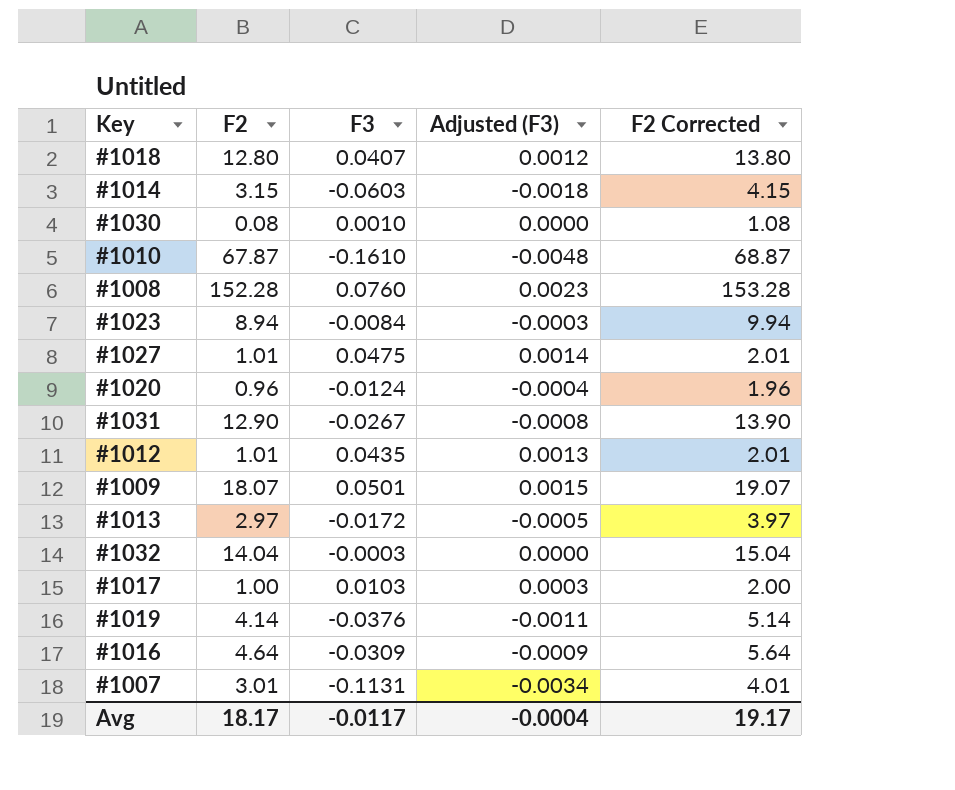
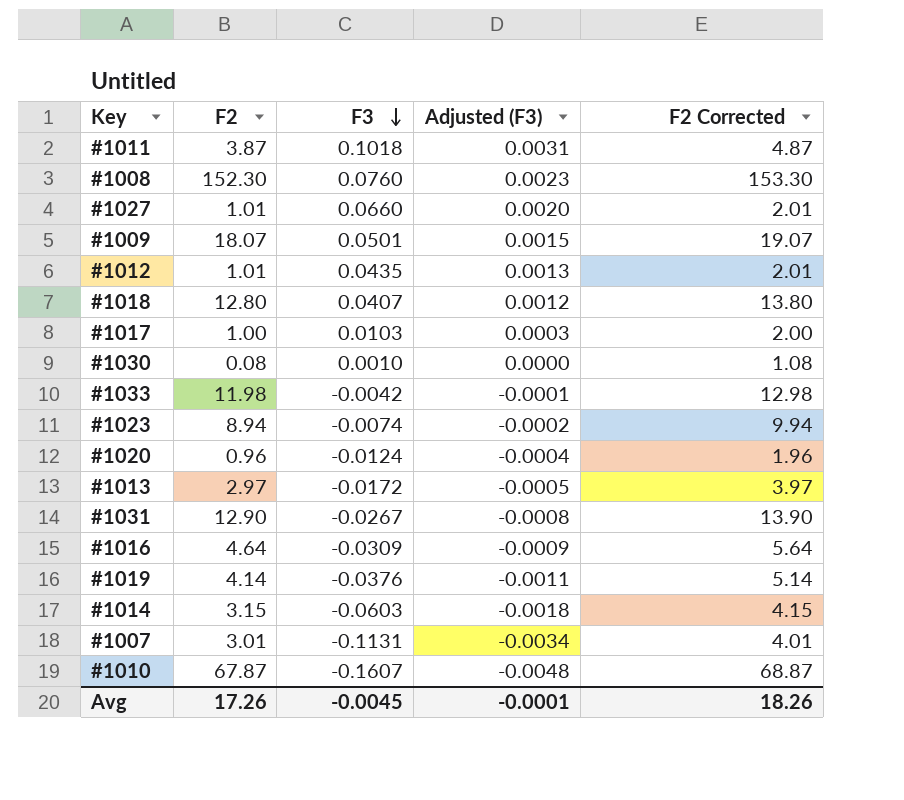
row order: none -> F3 descending
row #1032: 14.04 | -0.0003 | 0.0000 | 15.04 -> none
row #1011: none -> 3.87 | 0.1018 | 0.0031 | 4.87
#1008 | F2: 152.28 -> 152.30
#1008 | F2 Corrected: 153.28 -> 153.30
#1027 | F3: 0.0475 -> 0.0660
#1027 | Adjusted (F3): 0.0014 -> 0.0020
row #1033: none -> 11.98 | -0.0042 | -0.0001 | 12.98
#1023 | F3: -0.0084 -> -0.0074
#1023 | Adjusted (F3): -0.0003 -> -0.0002
#1010 | F3: -0.1610 -> -0.1607
Avg | F2: 18.17 -> 17.26
Avg | F3: -0.0117 -> -0.0045
Avg | Adjusted (F3): -0.0004 -> -0.0001
Avg | F2 Corrected: 19.17 -> 18.26

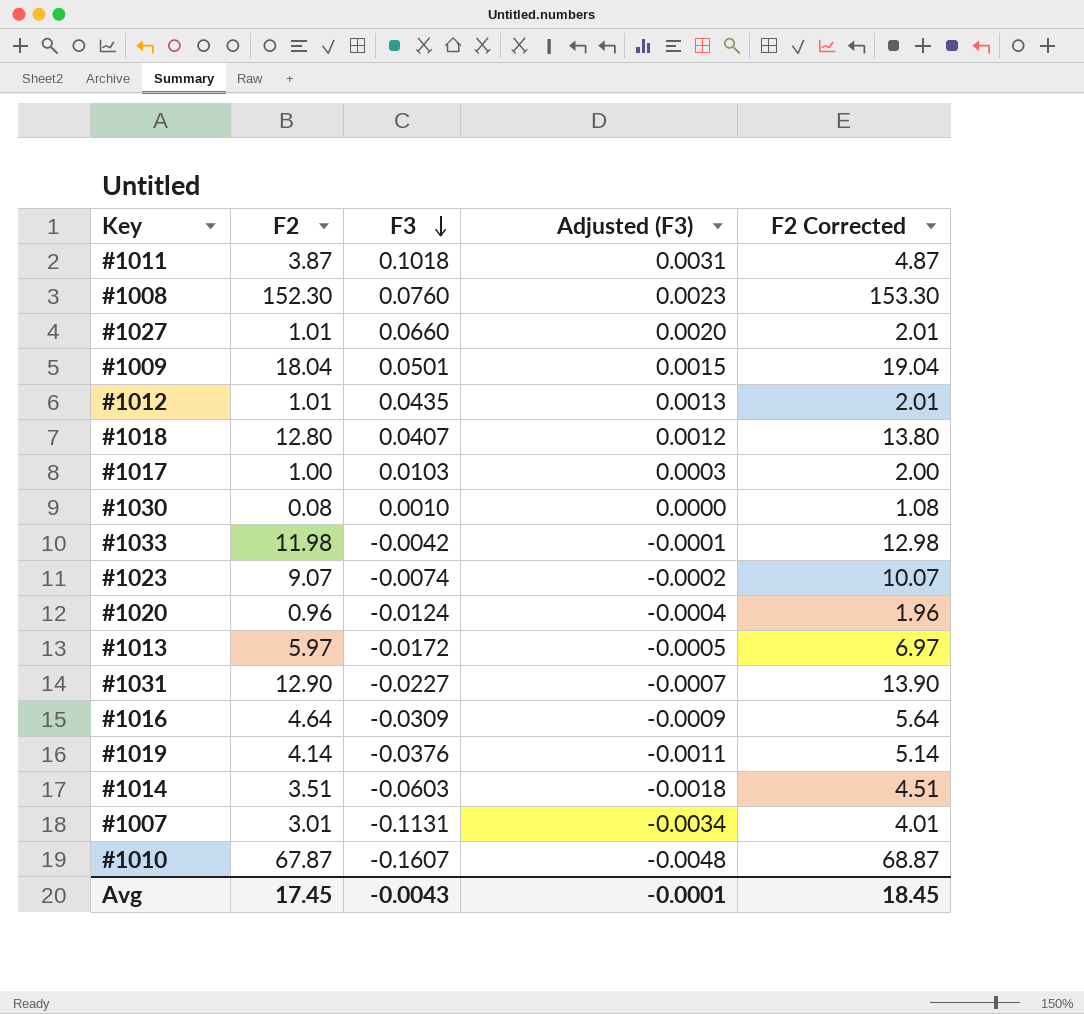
#1009 | F2: 18.07 -> 18.04
#1009 | F2 Corrected: 19.07 -> 19.04
#1023 | F2: 8.94 -> 9.07
#1023 | F2 Corrected: 9.94 -> 10.07
#1013 | F2: 2.97 -> 5.97
#1013 | F2 Corrected: 3.97 -> 6.97
#1031 | F3: -0.0267 -> -0.0227
#1031 | Adjusted (F3): -0.0008 -> -0.0007
#1014 | F2: 3.15 -> 3.51
#1014 | F2 Corrected: 4.15 -> 4.51
Avg | F2: 17.26 -> 17.45
Avg | F3: -0.0045 -> -0.0043
Avg | F2 Corrected: 18.26 -> 18.45

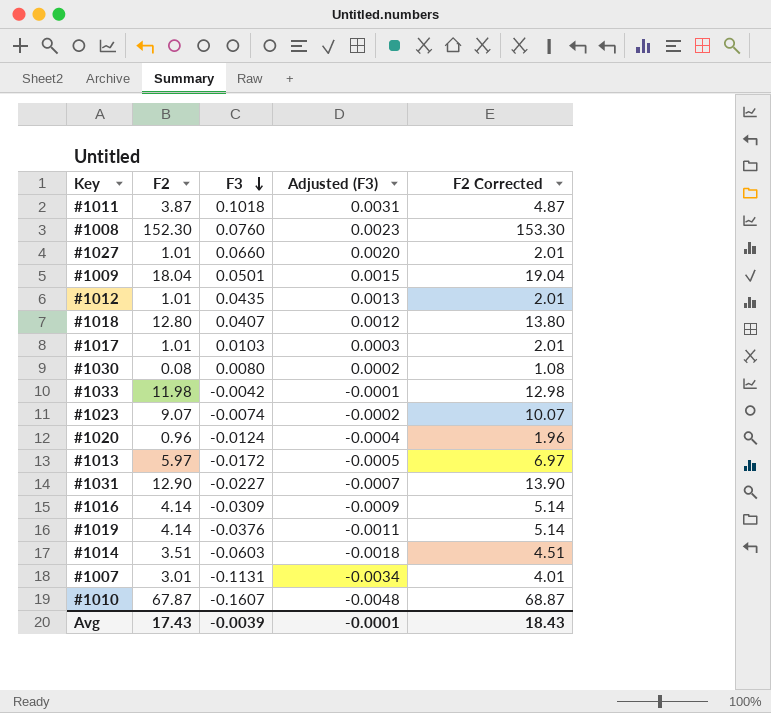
#1017 | F2: 1.00 -> 1.01
#1017 | F2 Corrected: 2.00 -> 2.01
#1030 | F3: 0.0010 -> 0.0080
#1030 | Adjusted (F3): 0.0000 -> 0.0002
#1016 | F2: 4.64 -> 4.14
#1016 | F2 Corrected: 5.64 -> 5.14
Avg | F2: 17.45 -> 17.43
Avg | F3: -0.0043 -> -0.0039
Avg | F2 Corrected: 18.45 -> 18.43

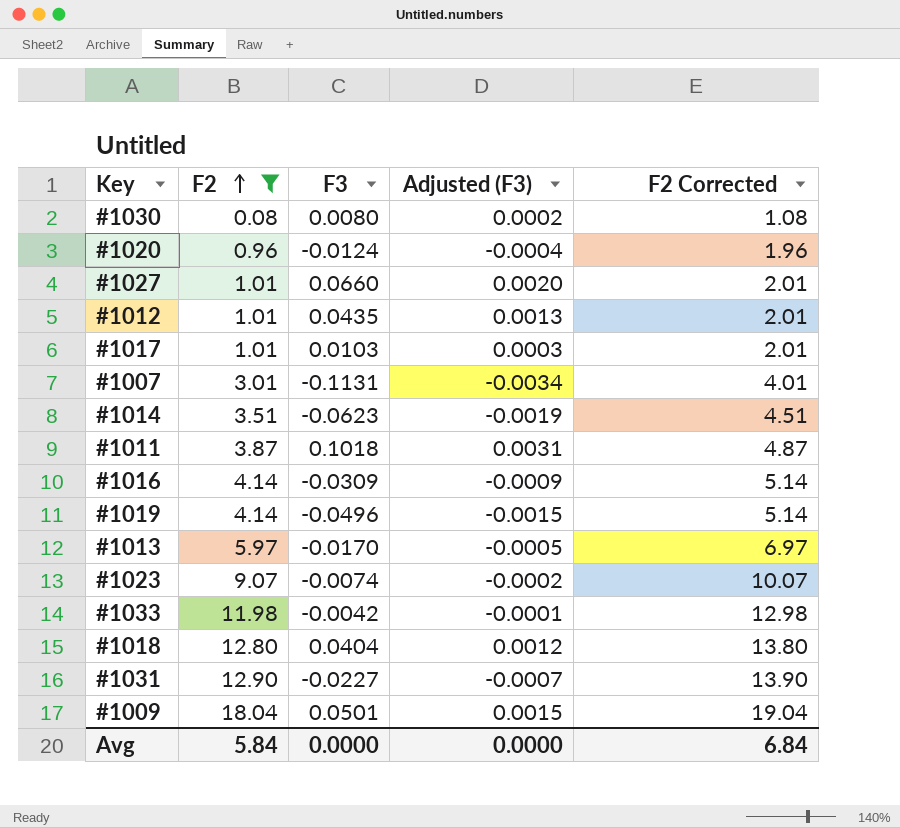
filter: none -> F2 <= 18.04
row order: F3 descending -> F2 ascending
#1014 | F3: -0.0603 -> -0.0623
#1014 | Adjusted (F3): -0.0018 -> -0.0019
#1019 | F3: -0.0376 -> -0.0496
#1019 | Adjusted (F3): -0.0011 -> -0.0015
#1013 | F3: -0.0172 -> -0.0170
#1018 | F3: 0.0407 -> 0.0404
Avg | F2: 17.43 -> 5.84
Avg | F3: -0.0039 -> 0.0000
Avg | Adjusted (F3): -0.0001 -> 0.0000
Avg | F2 Corrected: 18.43 -> 6.84

